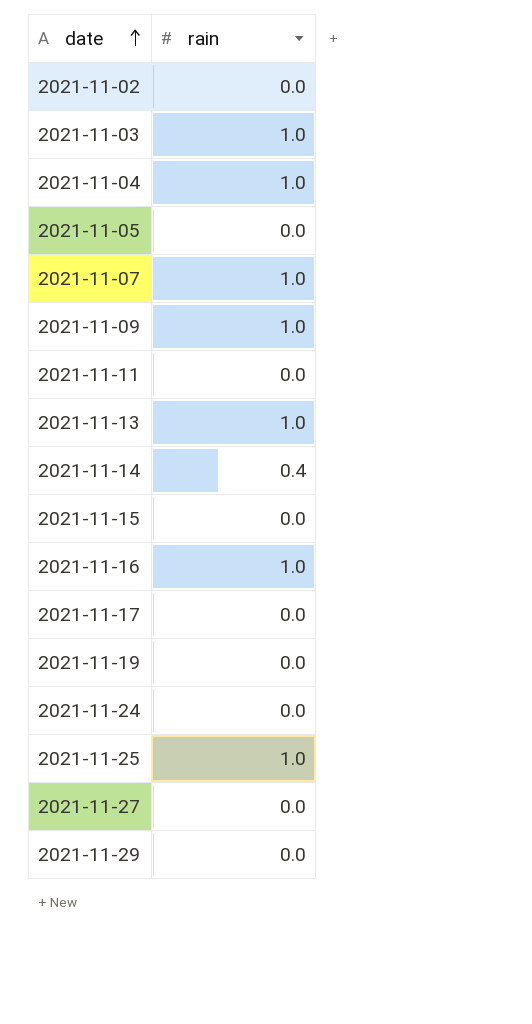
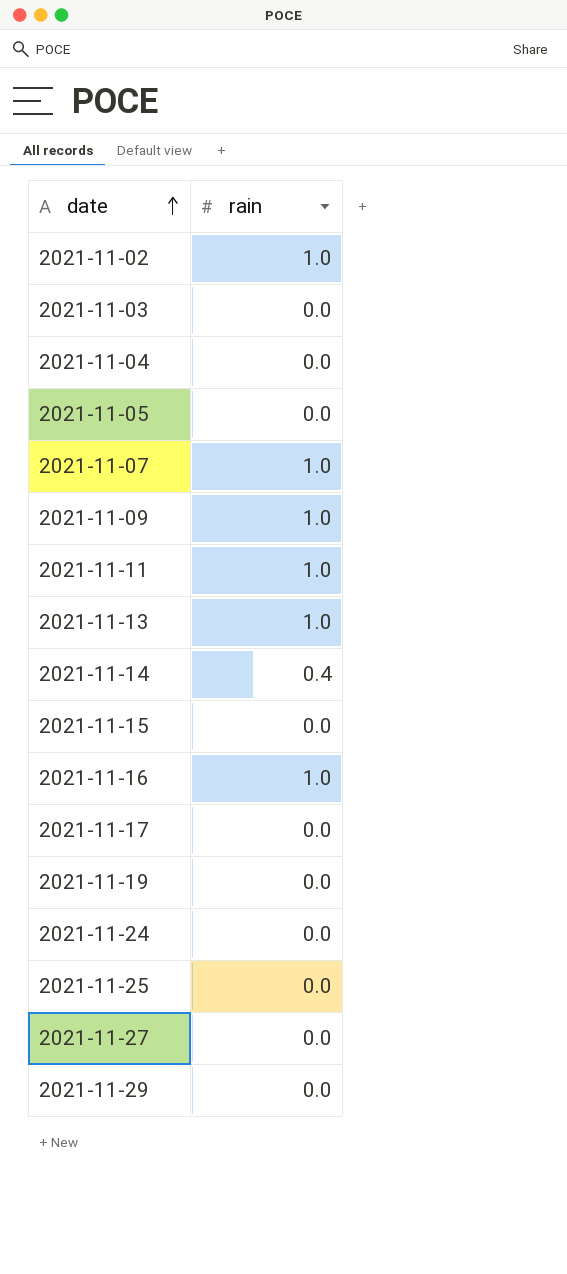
2021-11-02 | rain: 0.0 -> 1.0
2021-11-03 | rain: 1.0 -> 0.0
2021-11-04 | rain: 1.0 -> 0.0
2021-11-11 | rain: 0.0 -> 1.0
2021-11-25 | rain: 1.0 -> 0.0

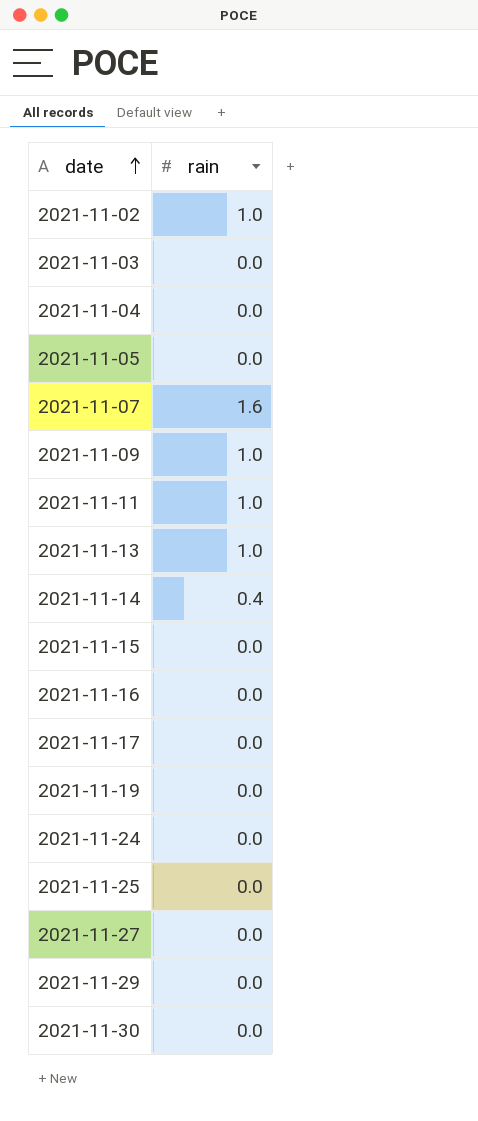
2021-11-07 | rain: 1.0 -> 1.6
2021-11-16 | rain: 1.0 -> 0.0
row 2021-11-30: none -> 0.0

